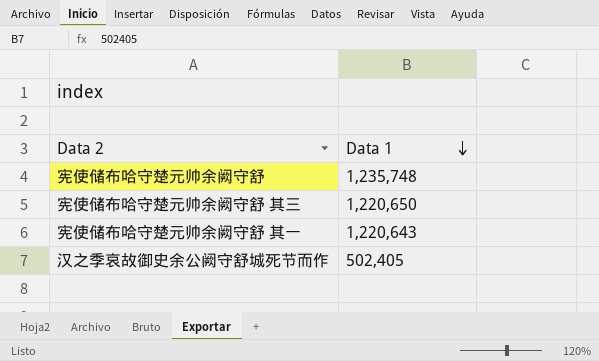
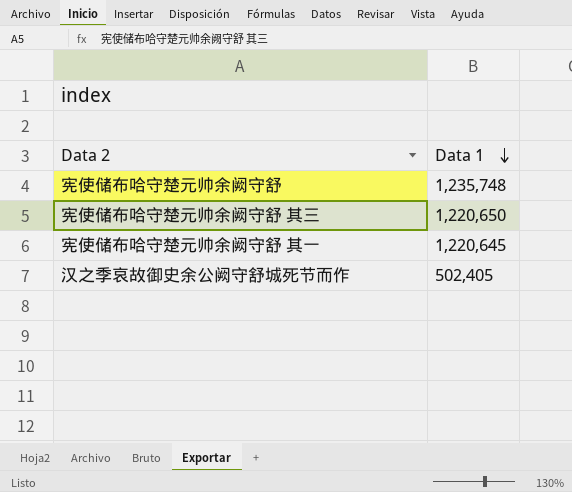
宪使储布哈守楚元帅余阙守舒 其一 | Data 1: 1,220,643 -> 1,220,645

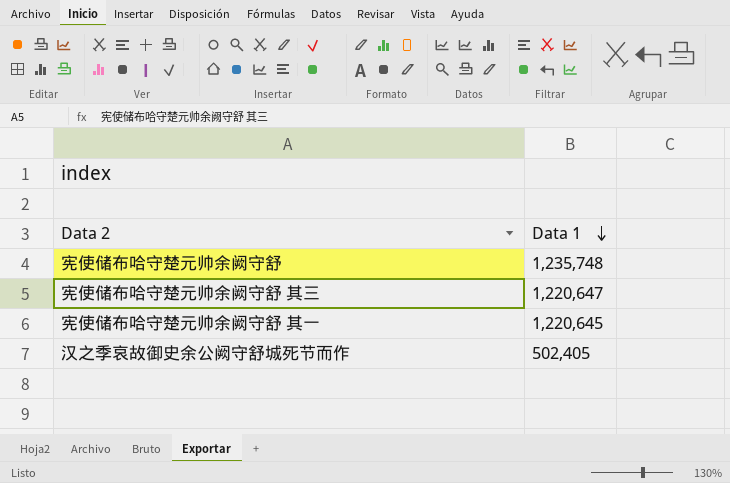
宪使储布哈守楚元帅余阙守舒 其三 | Data 1: 1,220,650 -> 1,220,647

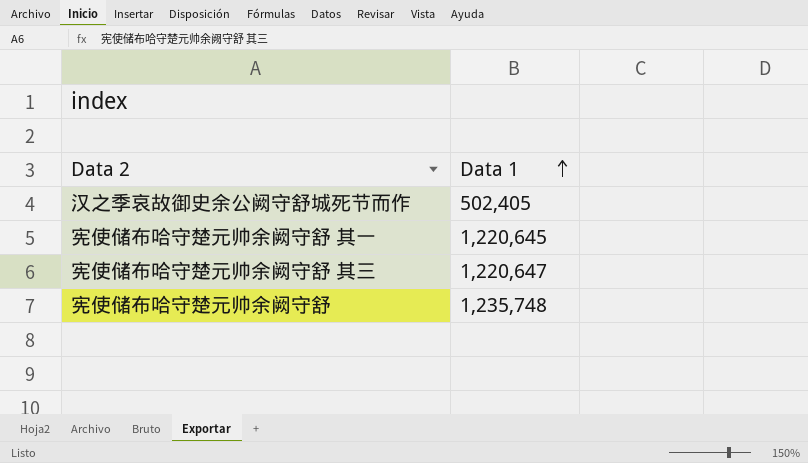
row order: Data 1 descending -> Data 1 ascending

